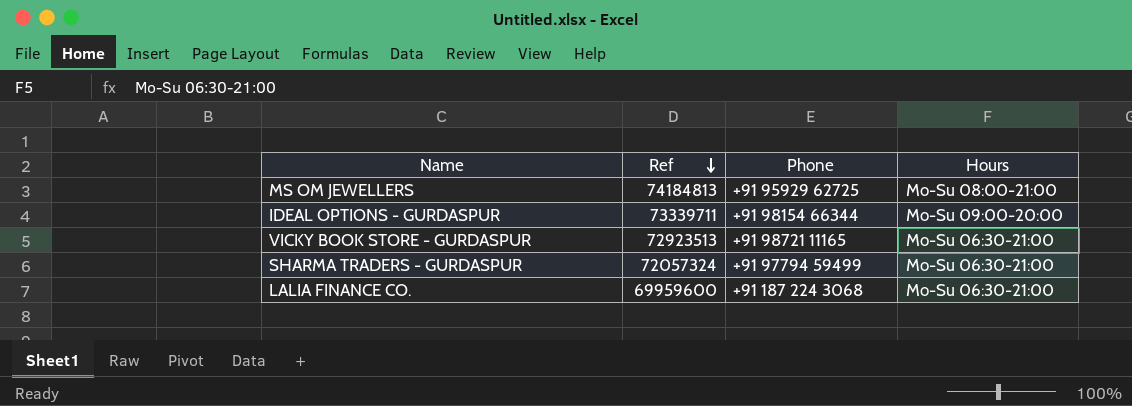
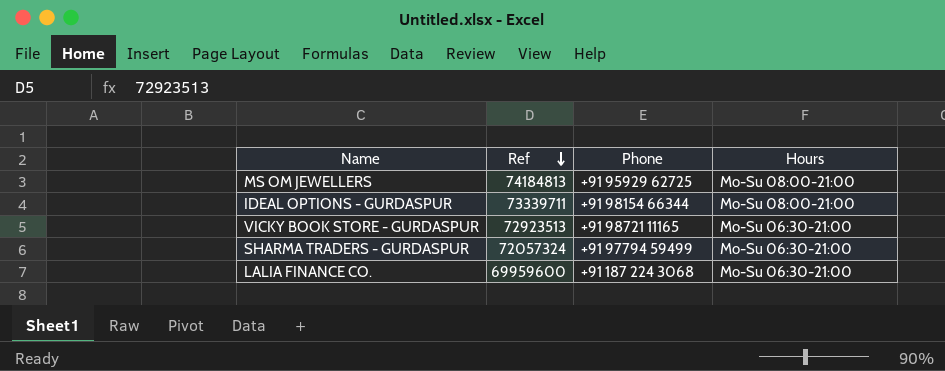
IDEAL OPTIONS - GURDASPUR | Hours: Mo-Su 09:00-20:00 -> Mo-Su 08:00-21:00

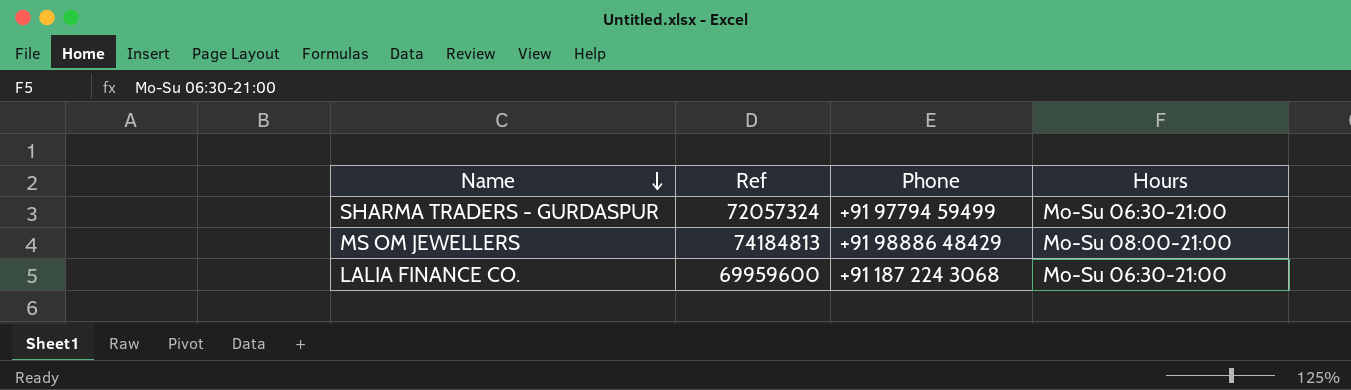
row order: Ref descending -> Name descending
row IDEAL OPTIONS - GURDASPUR: 73339711 | +91 98154 66344 | Mo-Su 08:00-21:00 -> none
row VICKY BOOK STORE - GURDASPUR: 72923513 | +91 98721 11165 | Mo-Su 06:30-21:00 -> none
MS OM JEWELLERS | Phone: +91 95929 62725 -> +91 98886 48429

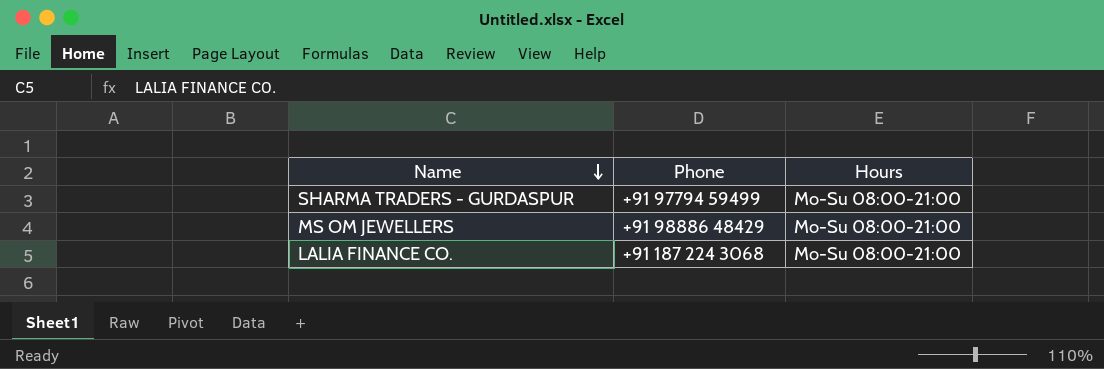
column Ref | position: 2 -> none
SHARMA TRADERS - GURDASPUR | Hours: Mo-Su 06:30-21:00 -> Mo-Su 08:00-21:00
LALIA FINANCE CO. | Hours: Mo-Su 06:30-21:00 -> Mo-Su 08:00-21:00

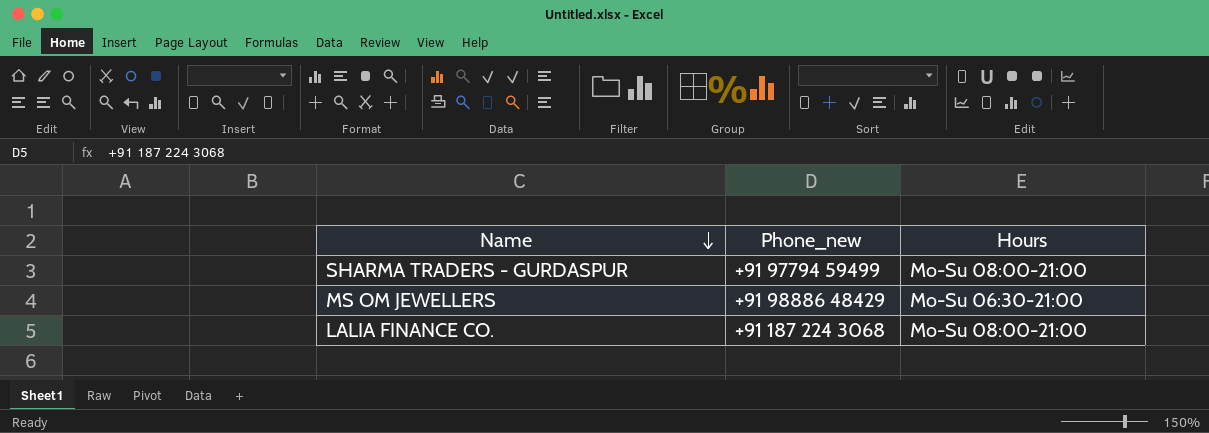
column name: Phone -> Phone_new
MS OM JEWELLERS | Hours: Mo-Su 08:00-21:00 -> Mo-Su 06:30-21:00

